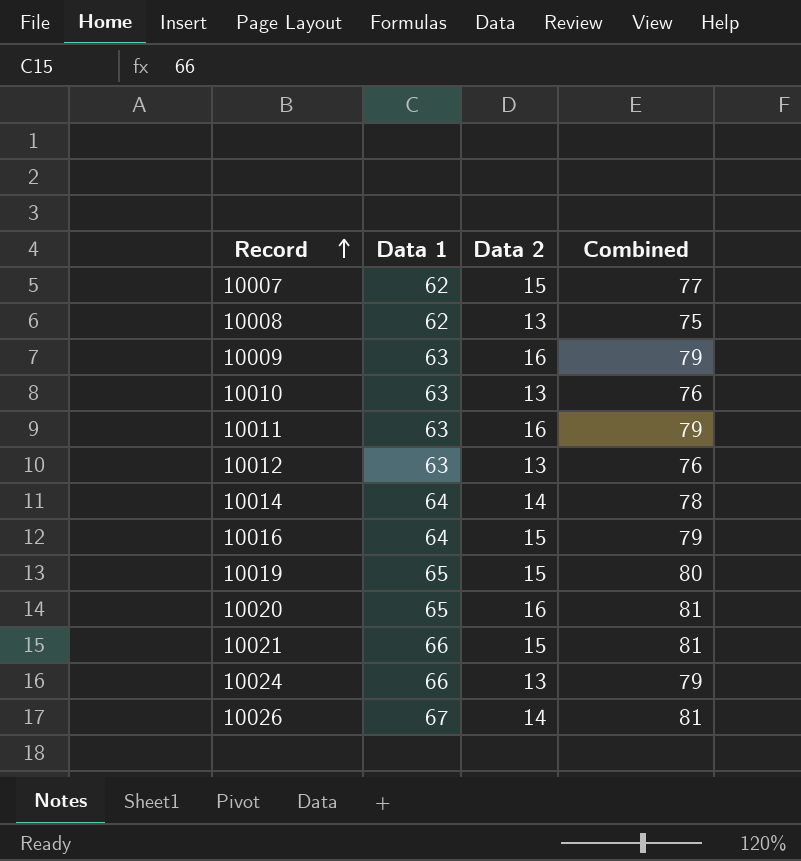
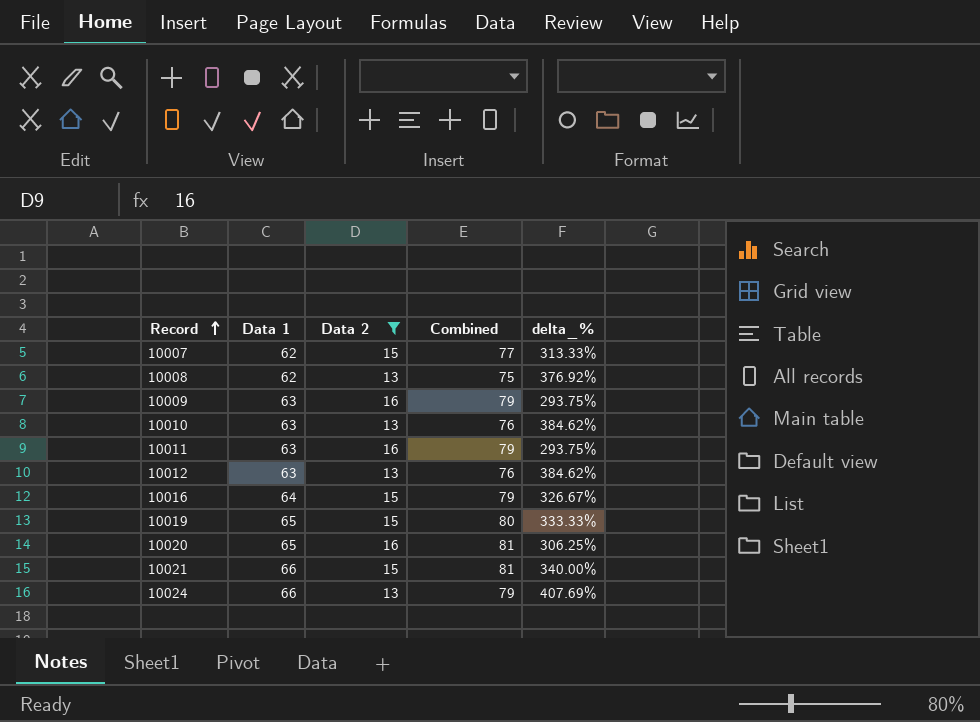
filter: none -> Data 2 != 14
column delta_% | formula: none -> ([Data 1] - [Data 2]) / [Data 2]

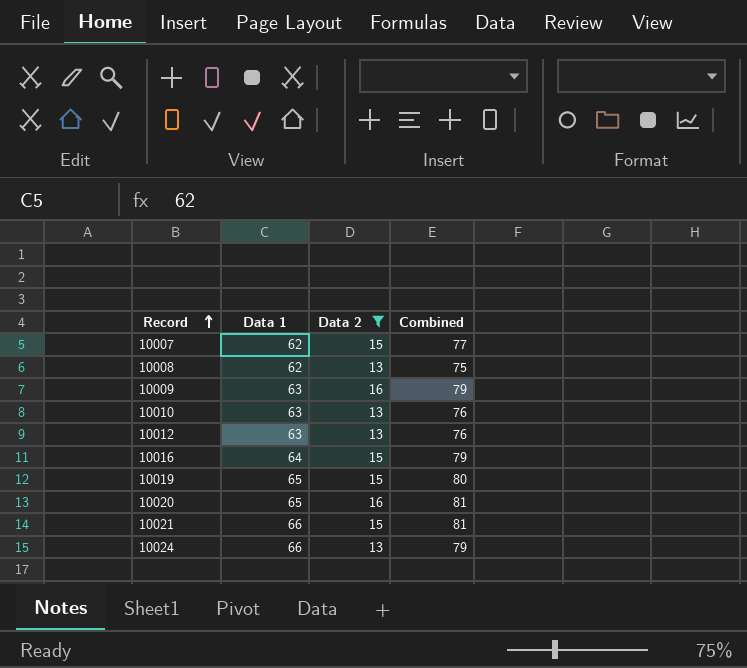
column delta_% | formula: ([Data 1] - [Data 2]) / [Data 2] -> none
row 10011: 63 | 16 | 79 | 293.75% -> none

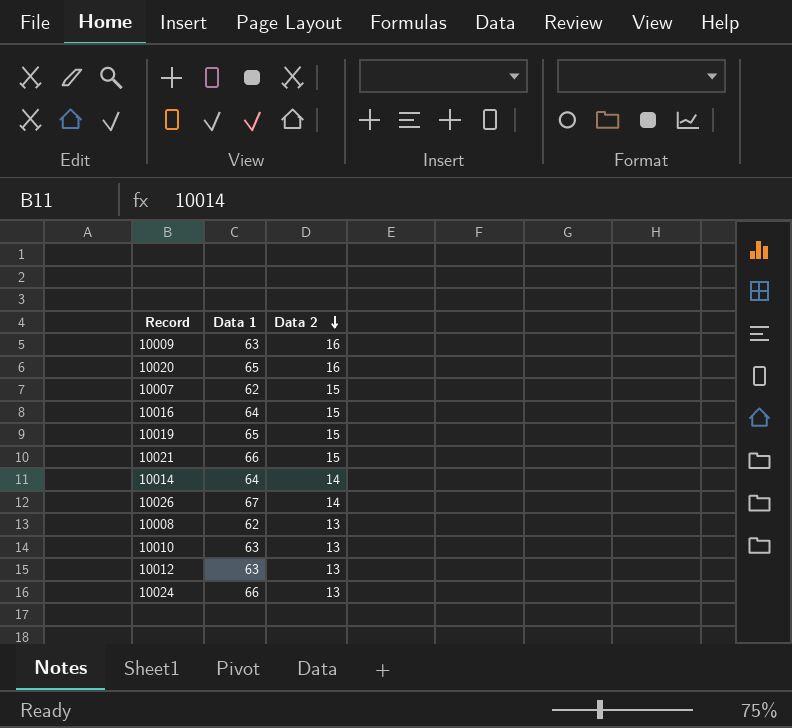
filter: Data 2 != 14 -> none
row order: Record ascending -> Data 2 descending
column Combined | formula: [Data 1] + [Data 2] -> none

